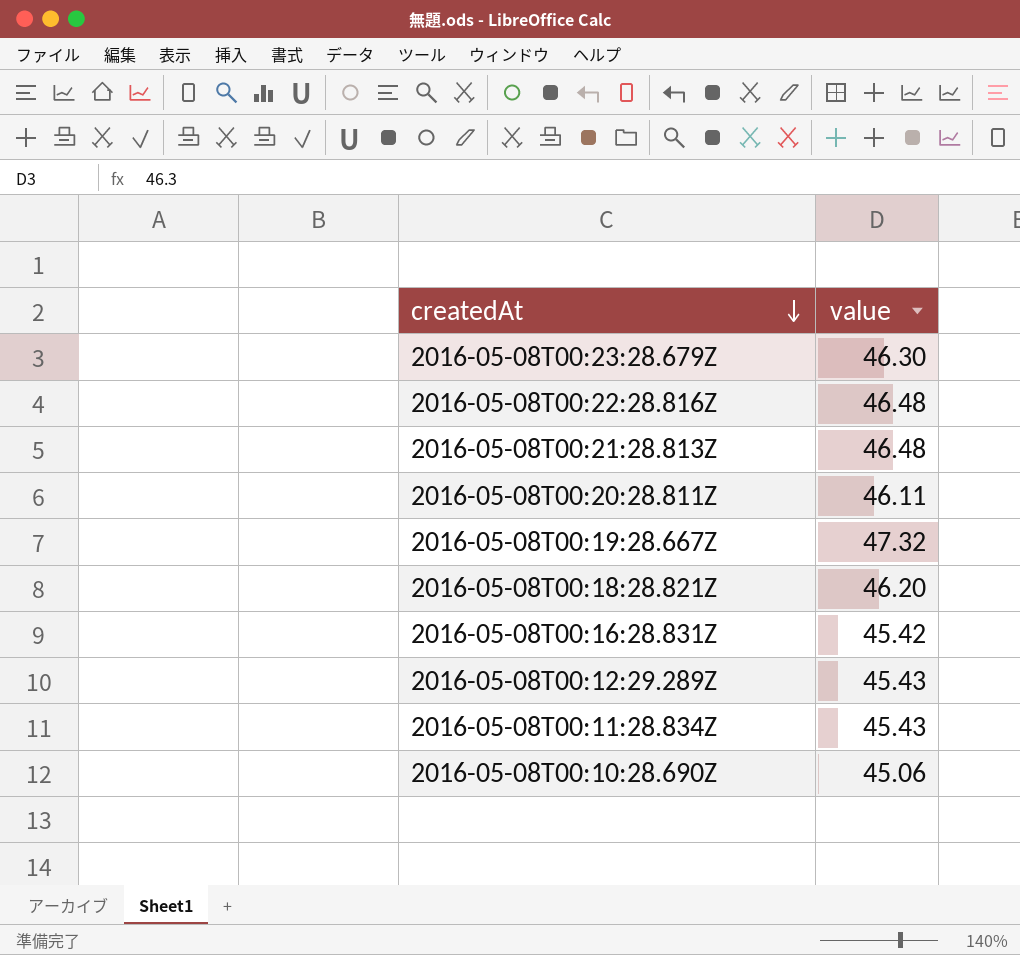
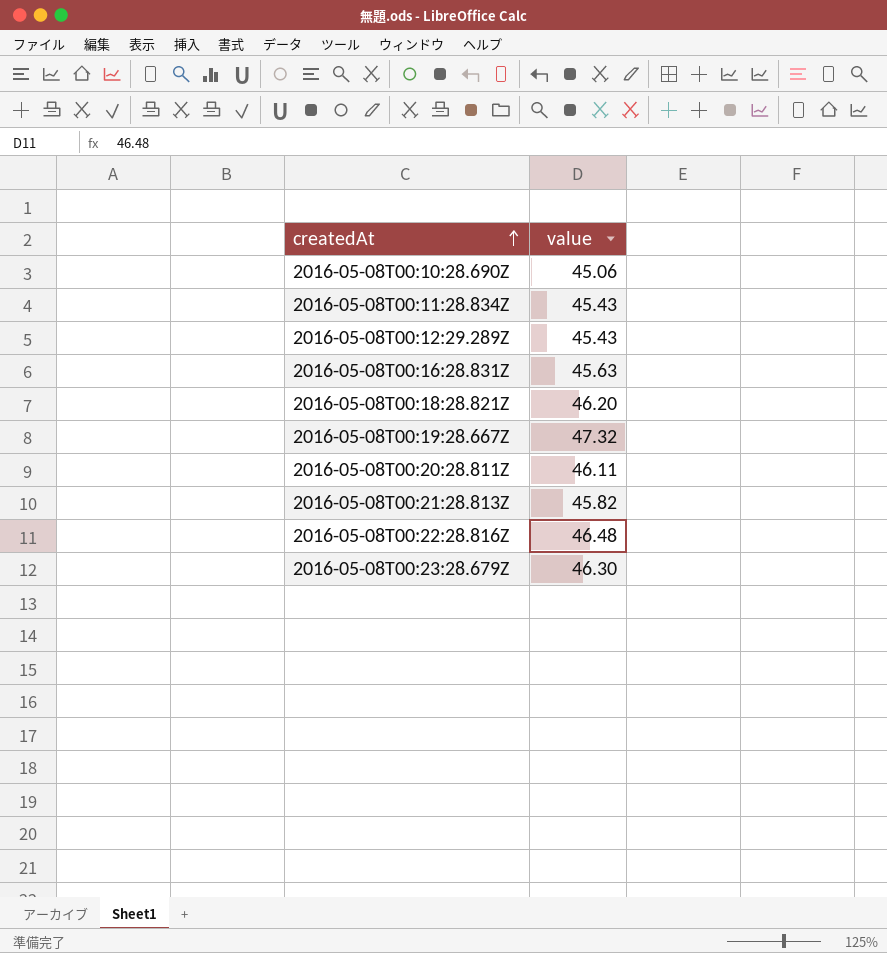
row order: createdAt descending -> createdAt ascending
2016-05-08T00:16:28.831Z | value: 45.42 -> 45.63
2016-05-08T00:21:28.813Z | value: 46.48 -> 45.82

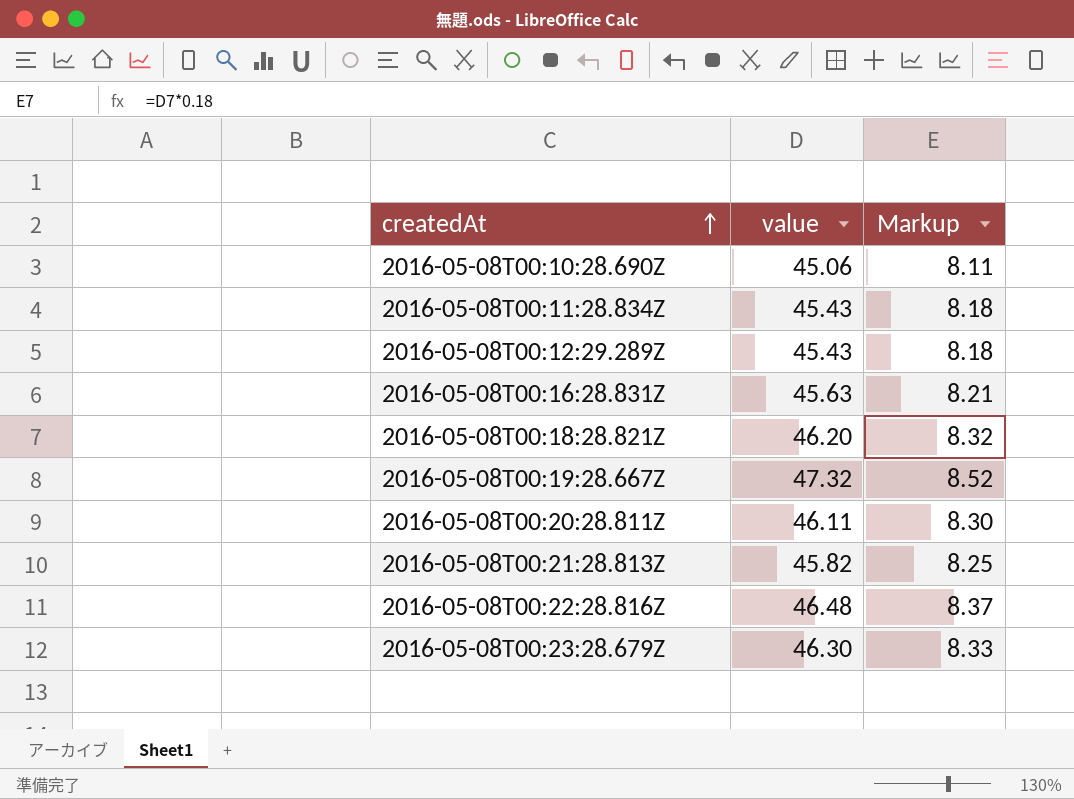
column Markup | formula: none -> [value] * 0.18

